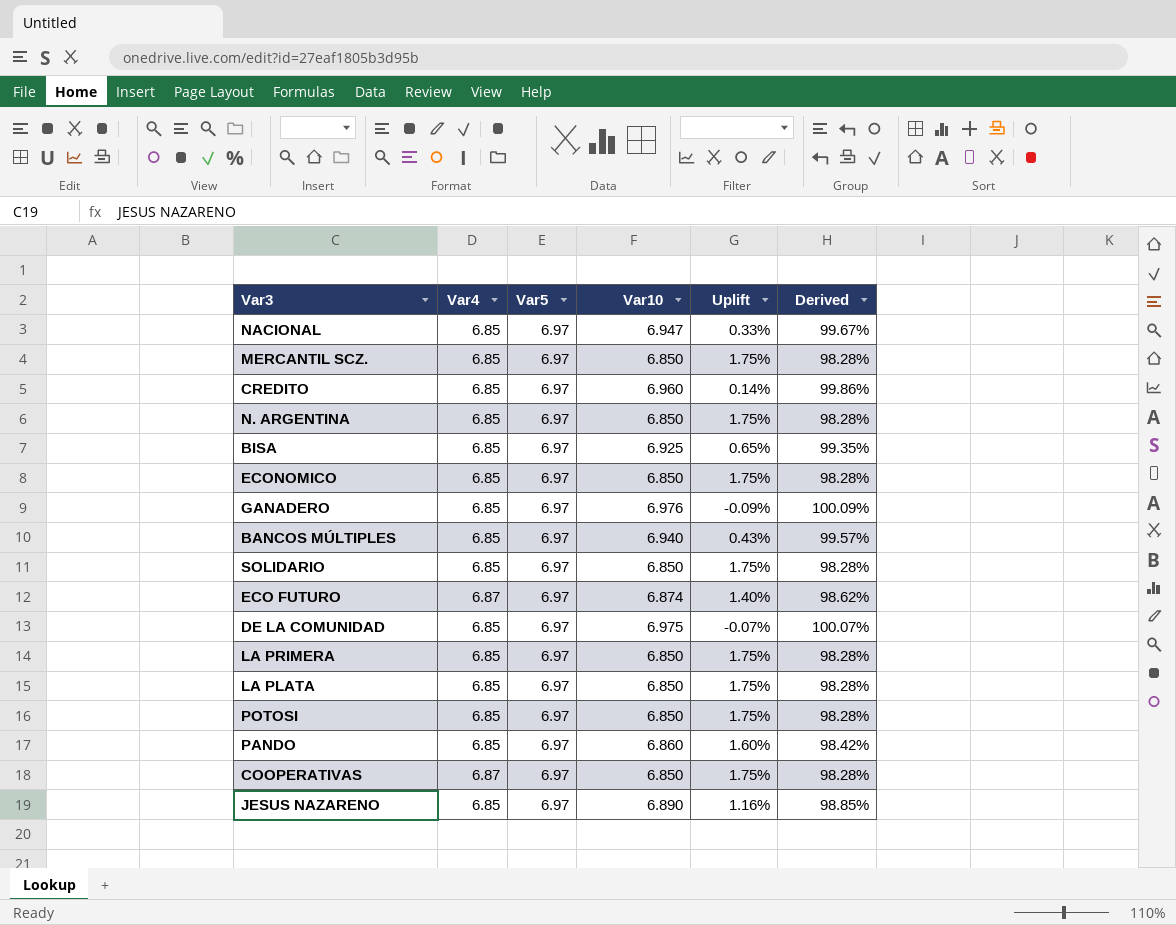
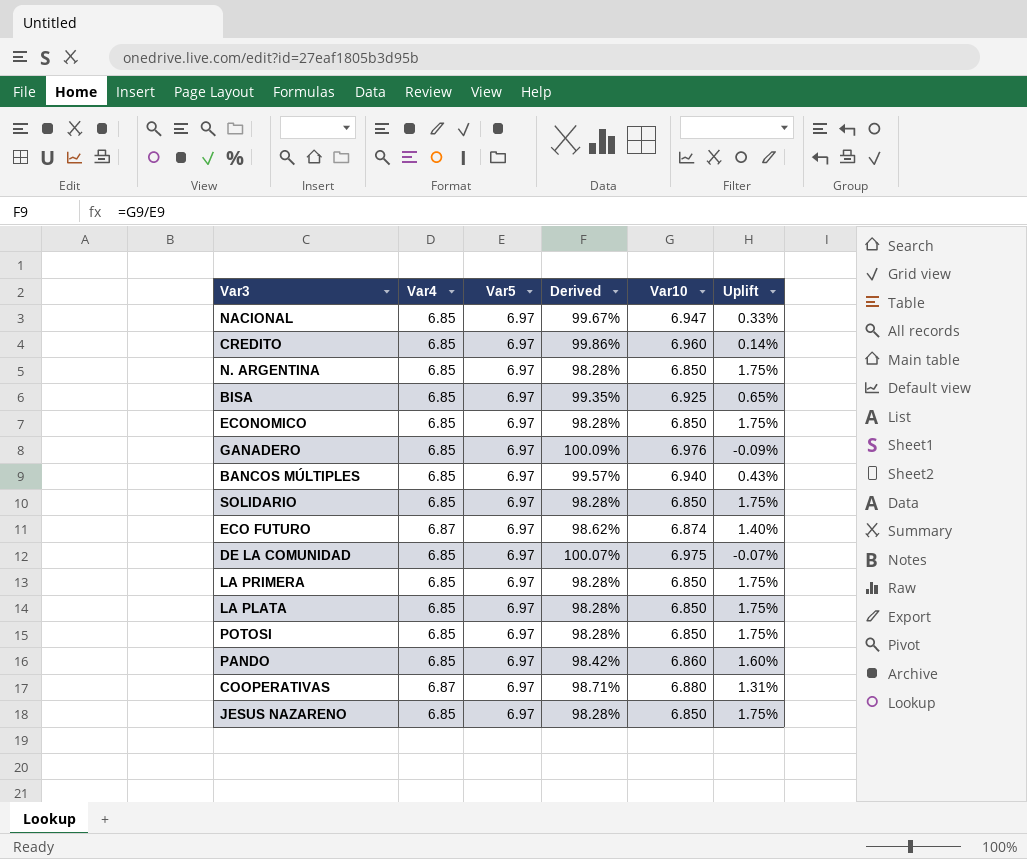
column Derived | position: 6 -> 4
row MERCANTIL SCZ.: 6.85 | 6.97 | 6.850 | 1.75% | 98.28% -> none
COOPERATIVAS | Derived: 98.28% -> 98.71%
COOPERATIVAS | Var10: 6.850 -> 6.880
COOPERATIVAS | Uplift: 1.75% -> 1.31%
JESUS NAZARENO | Derived: 98.85% -> 98.28%
JESUS NAZARENO | Var10: 6.890 -> 6.850
JESUS NAZARENO | Uplift: 1.16% -> 1.75%

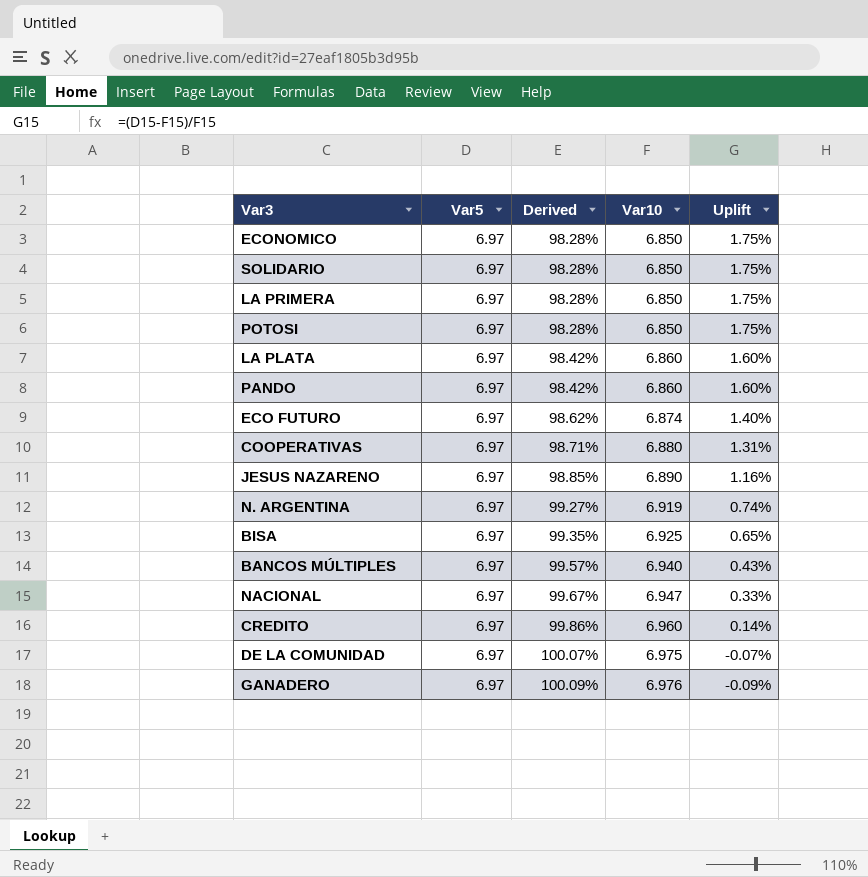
row order: none -> Derived ascending
column Var4 | position: 2 -> none
LA PLATA | Derived: 98.28% -> 98.42%
LA PLATA | Var10: 6.850 -> 6.860
LA PLATA | Uplift: 1.75% -> 1.60%
JESUS NAZARENO | Derived: 98.28% -> 98.85%
JESUS NAZARENO | Var10: 6.850 -> 6.890
JESUS NAZARENO | Uplift: 1.75% -> 1.16%
N. ARGENTINA | Derived: 98.28% -> 99.27%
N. ARGENTINA | Var10: 6.850 -> 6.919
N. ARGENTINA | Uplift: 1.75% -> 0.74%

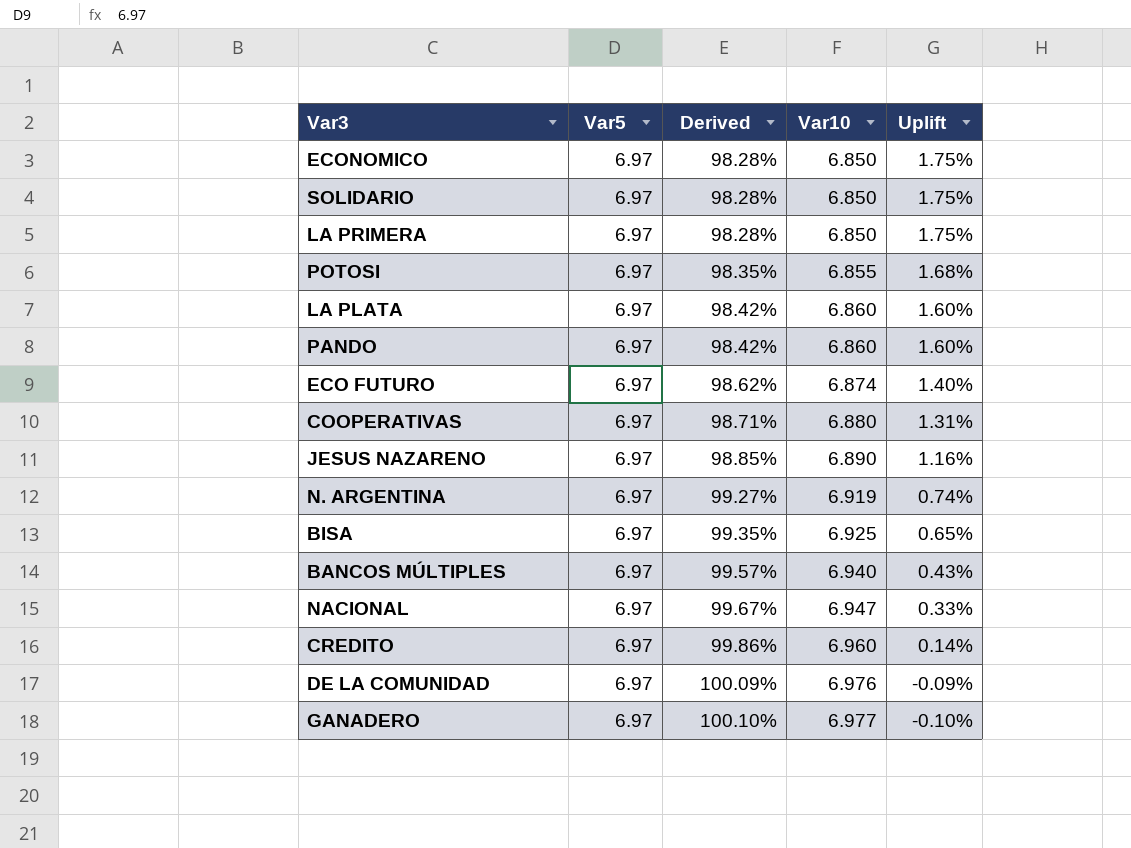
POTOSI | Derived: 98.28% -> 98.35%
POTOSI | Var10: 6.850 -> 6.855
POTOSI | Uplift: 1.75% -> 1.68%
DE LA COMUNIDAD | Derived: 100.07% -> 100.09%
DE LA COMUNIDAD | Var10: 6.975 -> 6.976
DE LA COMUNIDAD | Uplift: -0.07% -> -0.09%
GANADERO | Derived: 100.09% -> 100.10%
GANADERO | Var10: 6.976 -> 6.977
GANADERO | Uplift: -0.09% -> -0.10%

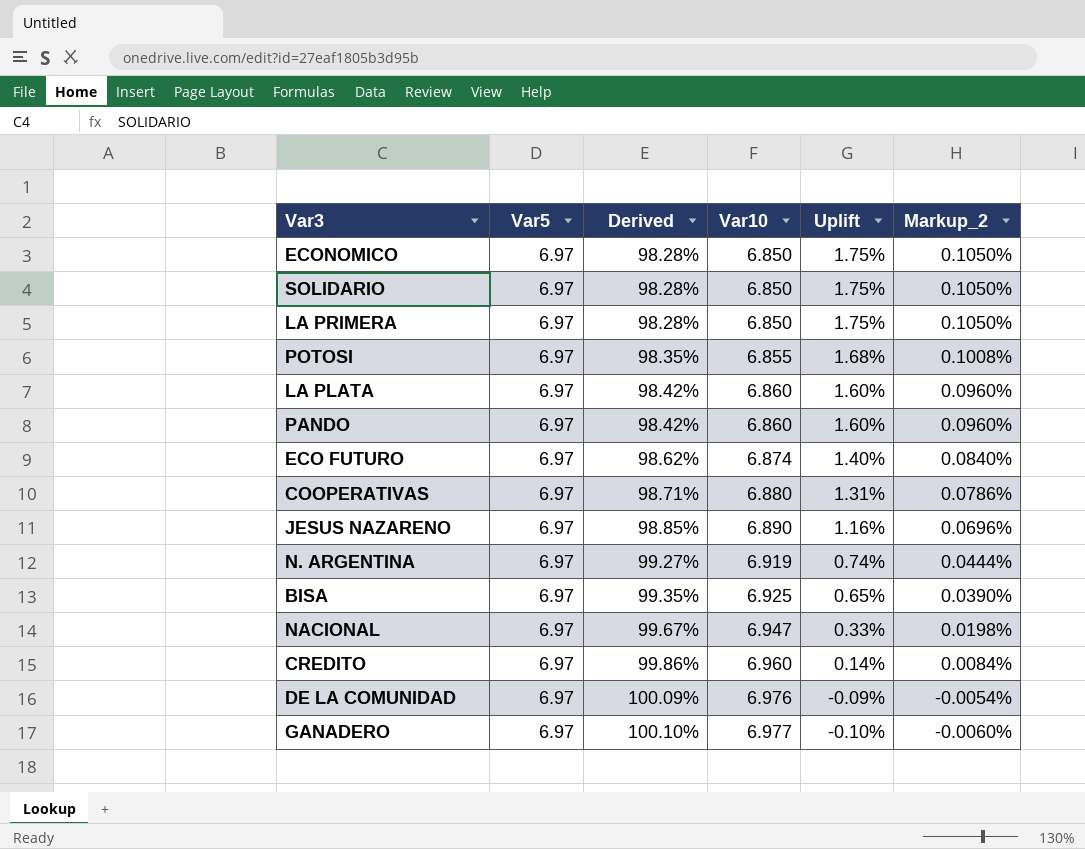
column Markup_2 | formula: none -> [Uplift] * 0.06
row BANCOS MÚLTIPLES: 6.97 | 99.57% | 6.940 | 0.43% -> none

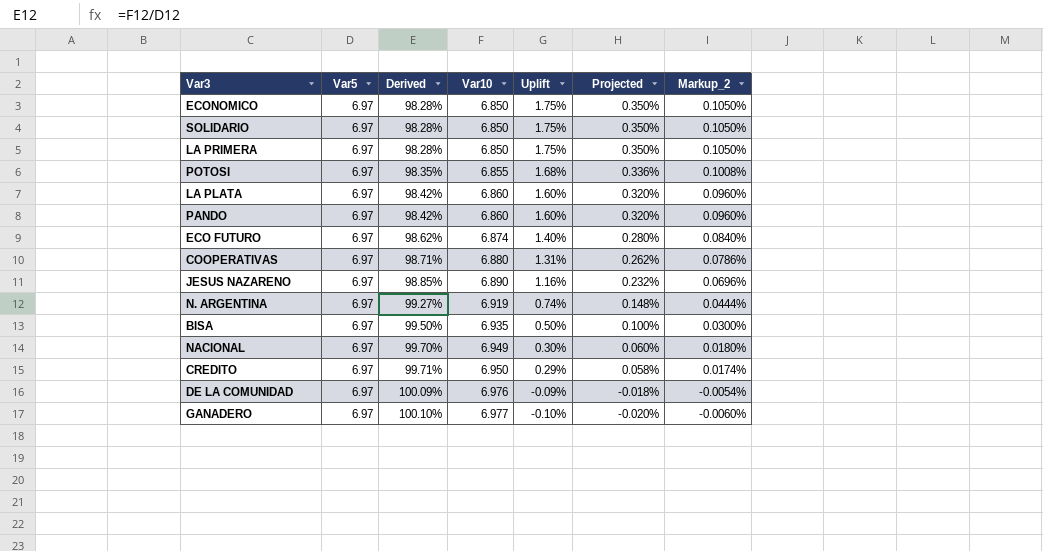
column Projected | formula: none -> [Uplift] * 0.2
BISA | Derived: 99.35% -> 99.50%
BISA | Var10: 6.925 -> 6.935
BISA | Uplift: 0.65% -> 0.50%
BISA | Markup_2: 0.0390% -> 0.0300%
NACIONAL | Derived: 99.67% -> 99.70%
NACIONAL | Var10: 6.947 -> 6.949
NACIONAL | Uplift: 0.33% -> 0.30%
NACIONAL | Markup_2: 0.0198% -> 0.0180%
CREDITO | Derived: 99.86% -> 99.71%
CREDITO | Var10: 6.960 -> 6.950
CREDITO | Uplift: 0.14% -> 0.29%
CREDITO | Markup_2: 0.0084% -> 0.0174%

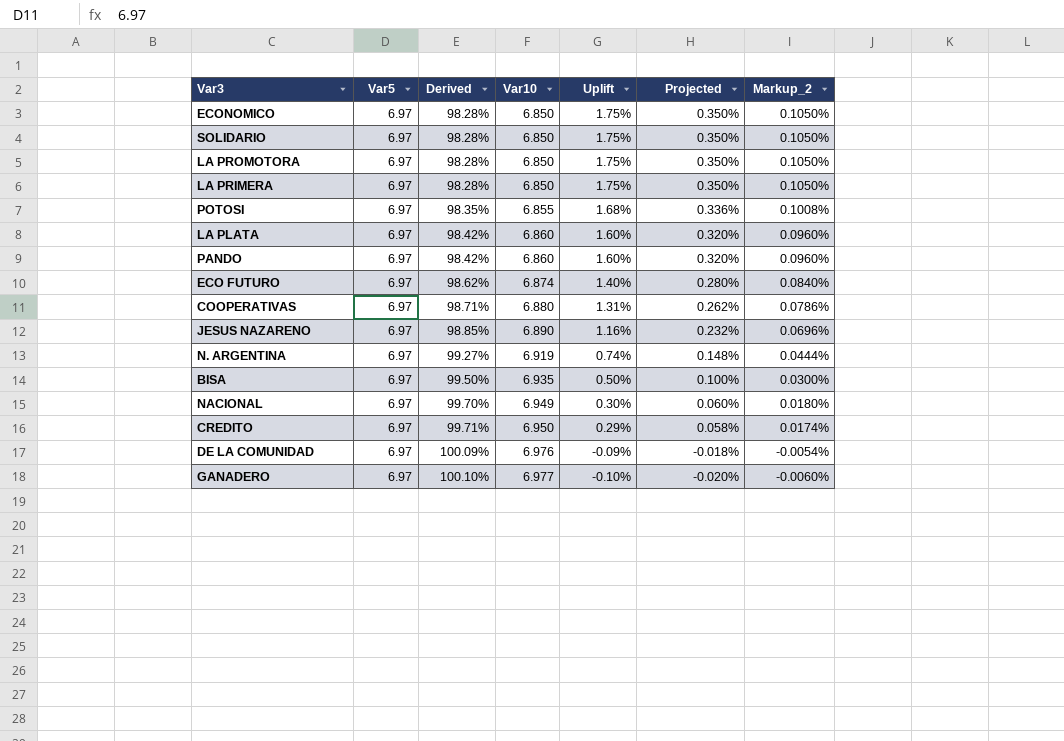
row LA PROMOTORA: none -> 6.97 | 98.28% | 6.850 | 1.75% | 0.350% | 0.1050%

